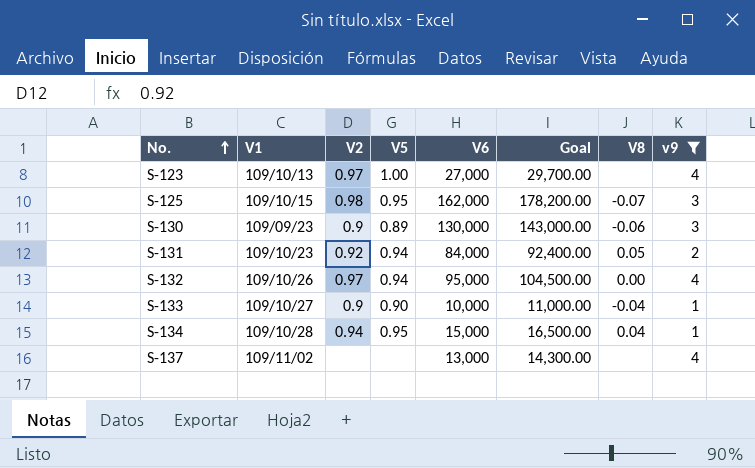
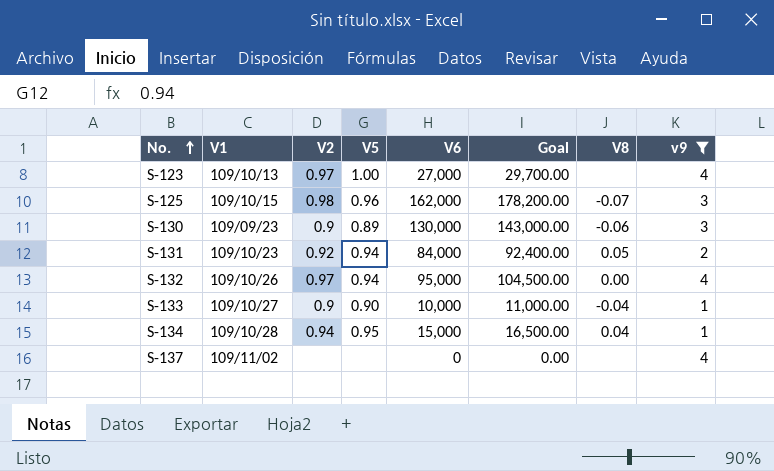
S-125 | V5: 0.95 -> 0.96
S-137 | V6: 13,000 -> 0
S-137 | Goal: 14,300.00 -> 0.00

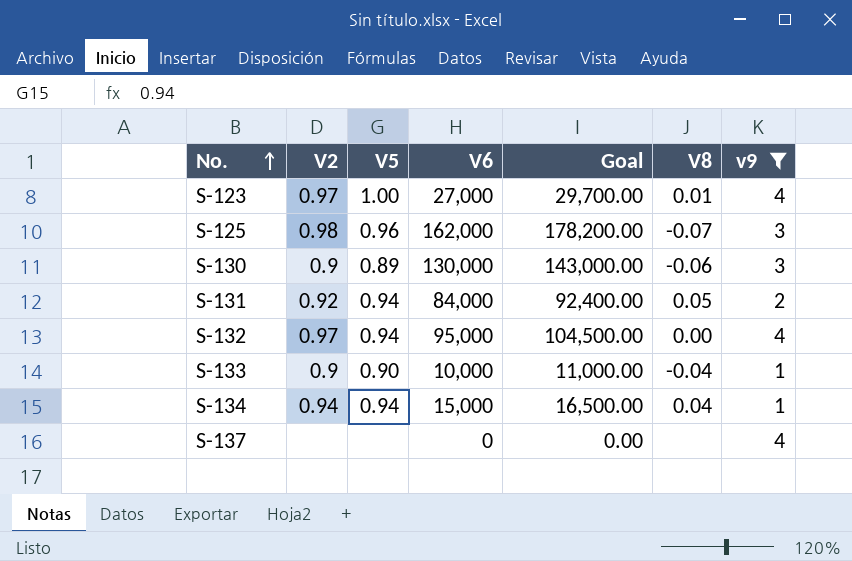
column V1 | position: 2 -> none
S-123 | V8: none -> 0.01
S-134 | V5: 0.95 -> 0.94

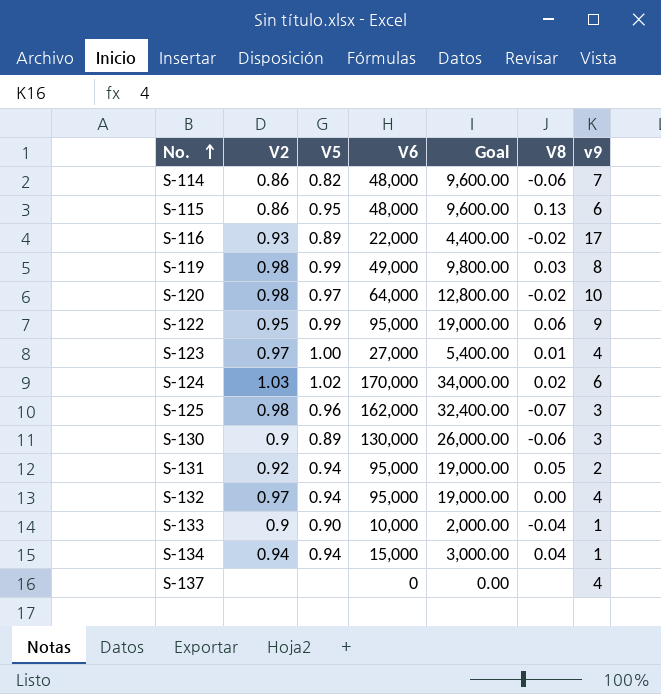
filter: v9 <= 4 -> none
column Goal | formula: [V6] * 1.1 -> [V6] * 0.2
S-131 | V6: 84,000 -> 95,000

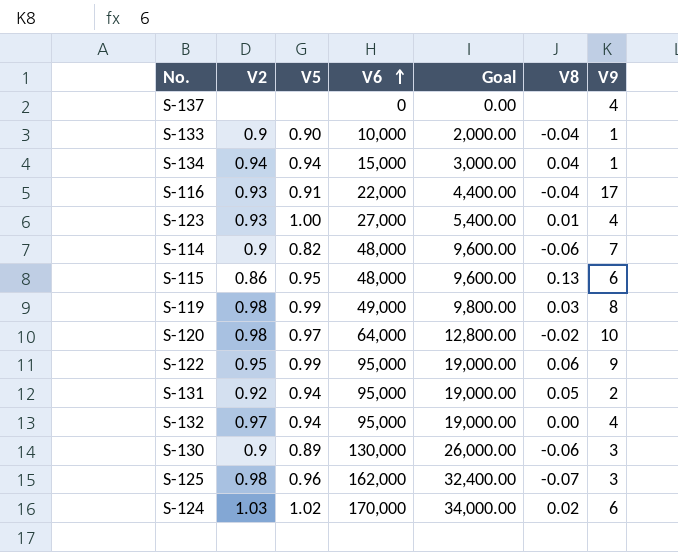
row order: No. ascending -> V6 ascending
column name: v9 -> V9
S-116 | V5: 0.89 -> 0.91
S-116 | V8: -0.02 -> -0.04
S-123 | V2: 0.97 -> 0.93
S-114 | V2: 0.86 -> 0.9

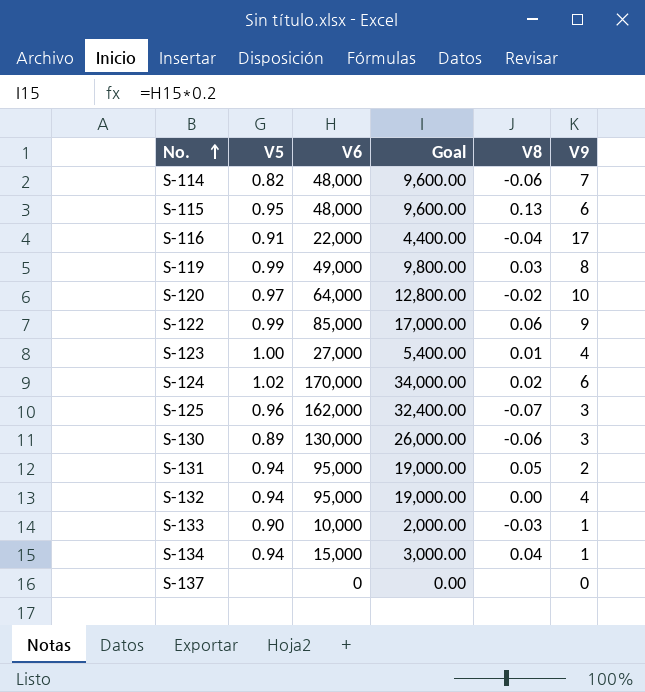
row order: V6 ascending -> No. ascending
column V2 | position: 2 -> none
S-122 | V6: 95,000 -> 85,000
S-122 | Goal: 19,000.00 -> 17,000.00
S-133 | V8: -0.04 -> -0.03
S-137 | V9: 4 -> 0

